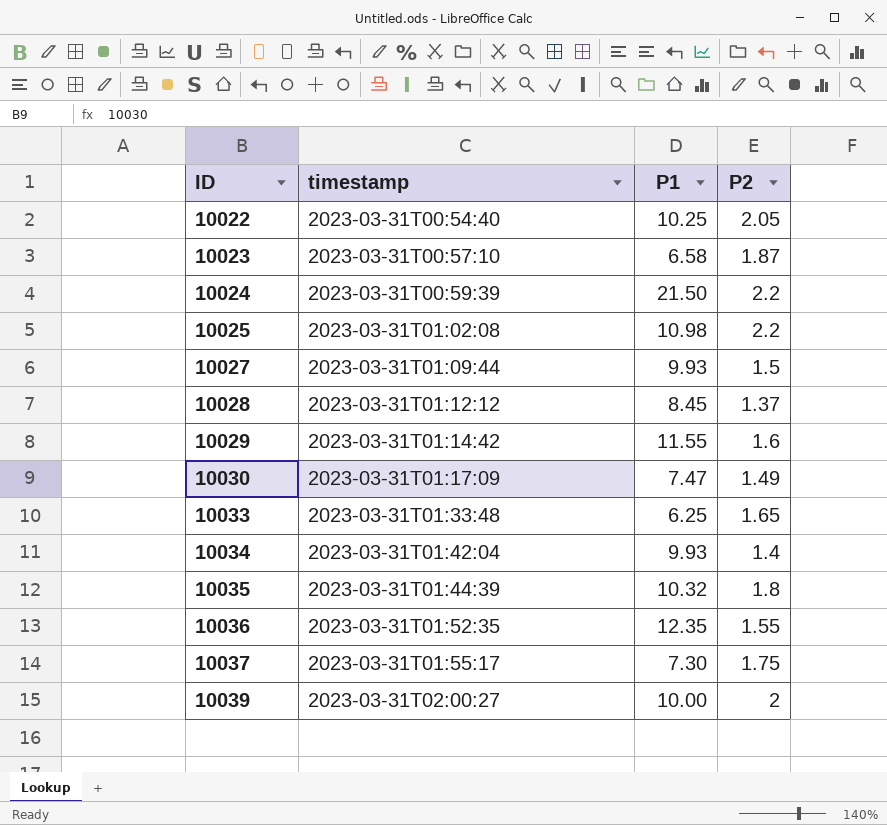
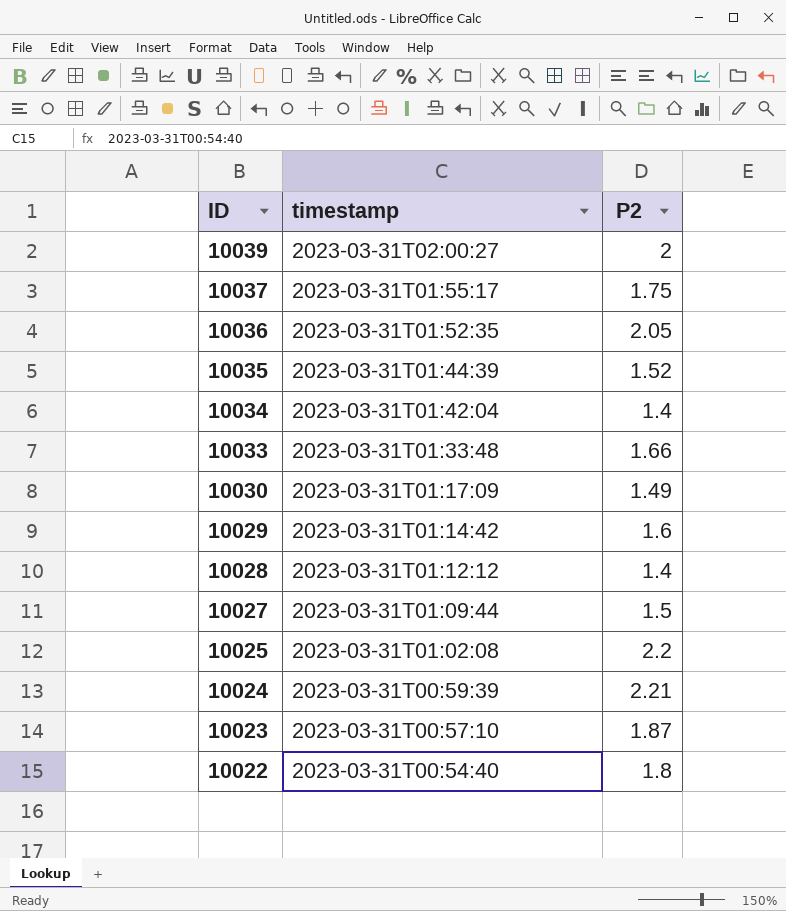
row order: ID ascending -> ID descending
column P1 | position: 3 -> none
10036 | P2: 1.55 -> 2.05
10035 | P2: 1.8 -> 1.52
10033 | P2: 1.65 -> 1.66
10028 | P2: 1.37 -> 1.4
10024 | P2: 2.2 -> 2.21
10022 | P2: 2.05 -> 1.8

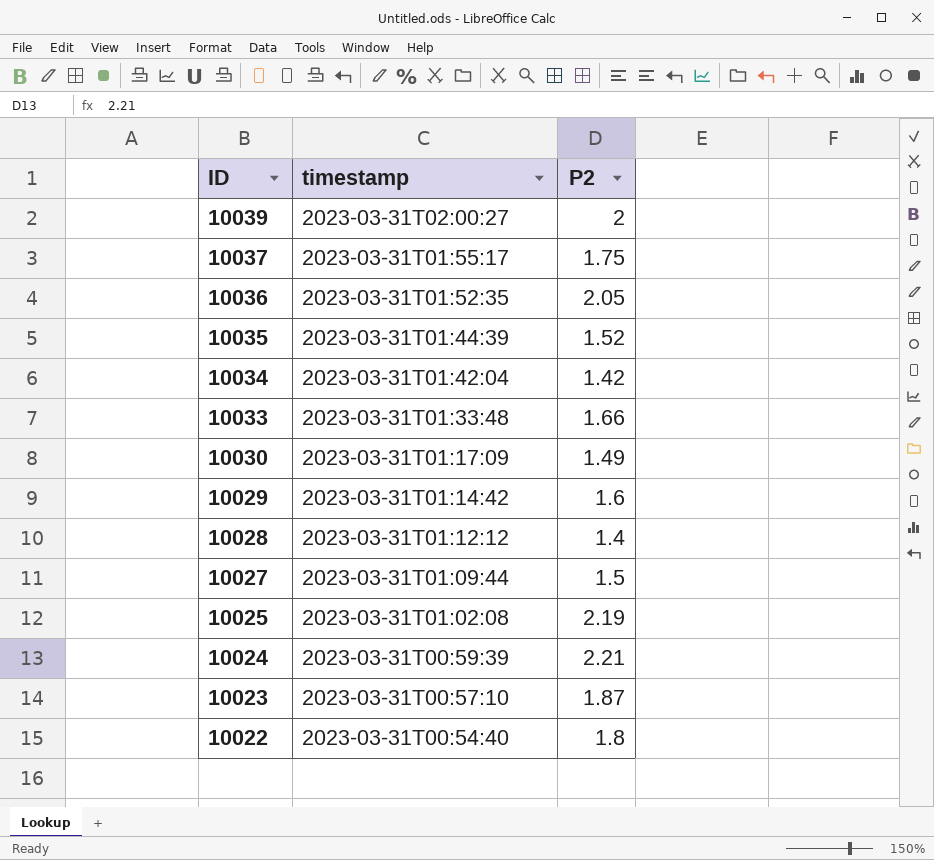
10034 | P2: 1.4 -> 1.42
10025 | P2: 2.2 -> 2.19

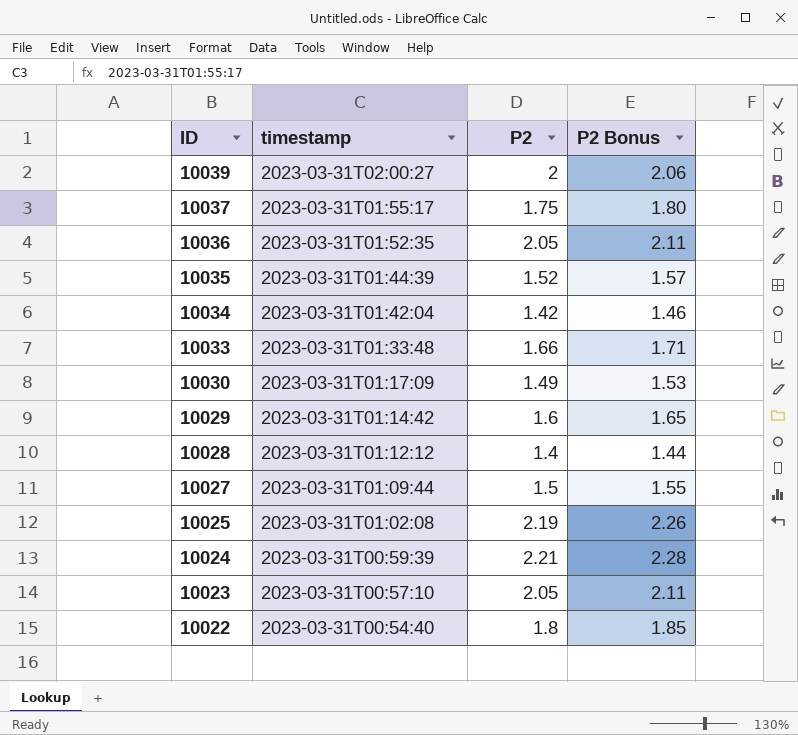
column P2 Bonus | formula: none -> [P2] * 1.03
10023 | P2: 1.87 -> 2.05

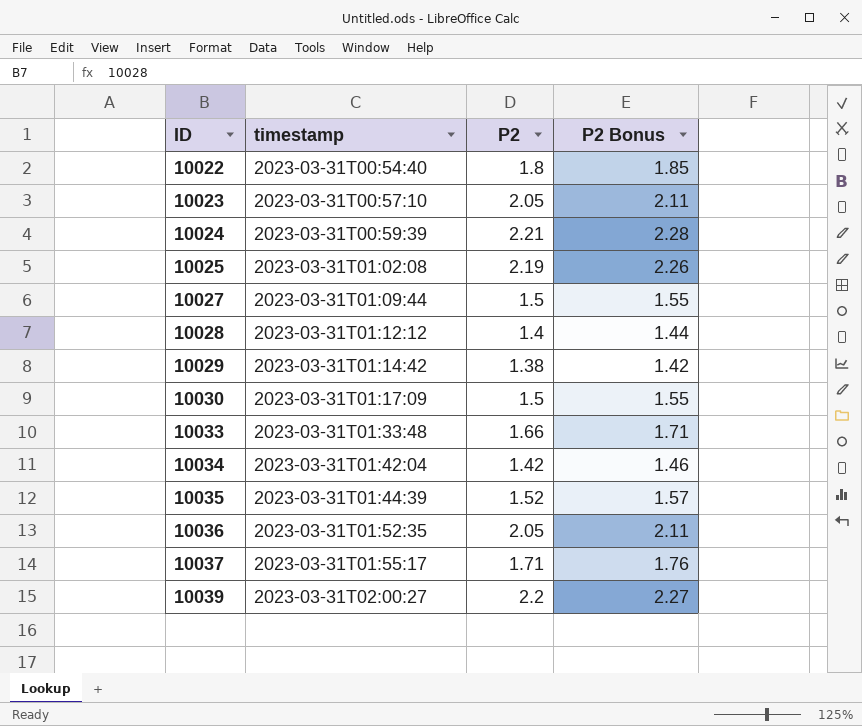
row order: ID descending -> ID ascending
10029 | P2: 1.6 -> 1.38
10029 | P2 Bonus: 1.65 -> 1.42
10030 | P2: 1.49 -> 1.5
10030 | P2 Bonus: 1.53 -> 1.55
10037 | P2: 1.75 -> 1.71
10037 | P2 Bonus: 1.80 -> 1.76
10039 | P2: 2 -> 2.2
10039 | P2 Bonus: 2.06 -> 2.27

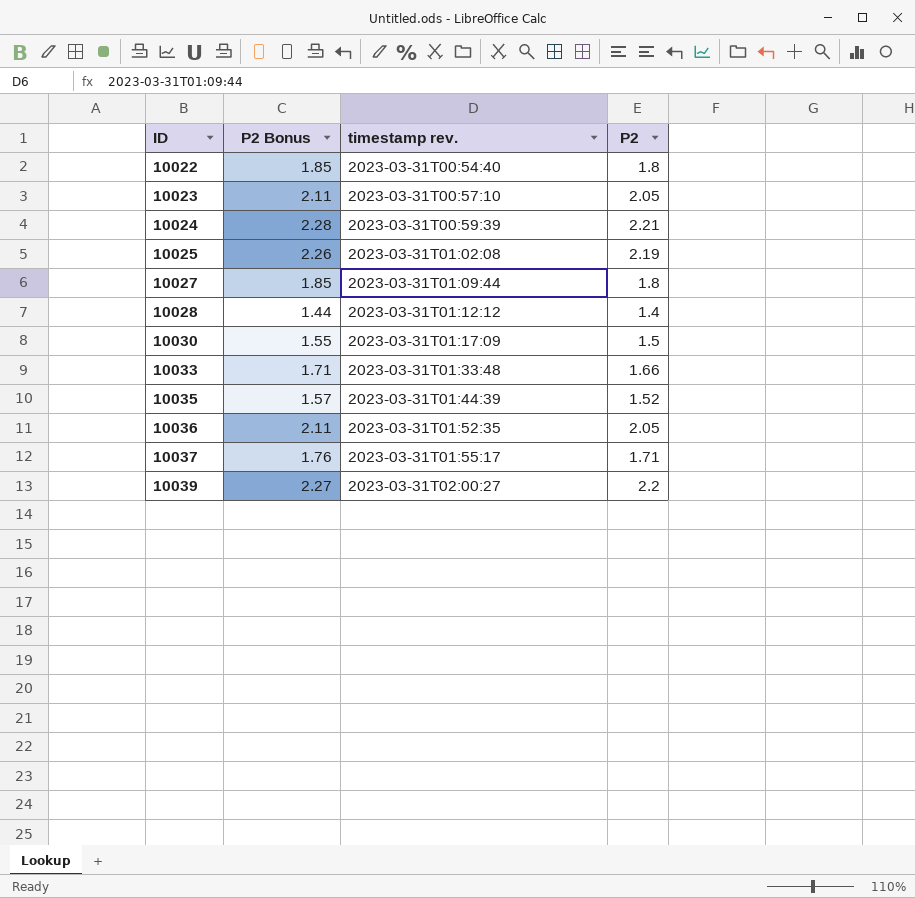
column P2 Bonus | position: 4 -> 2
column name: timestamp -> timestamp rev.
row 10029: 2023-03-31T01:14:42 | 1.38 | 1.42 -> none
row 10034: 2023-03-31T01:42:04 | 1.42 | 1.46 -> none
10027 | P2 Bonus: 1.55 -> 1.85
10027 | P2: 1.5 -> 1.8

